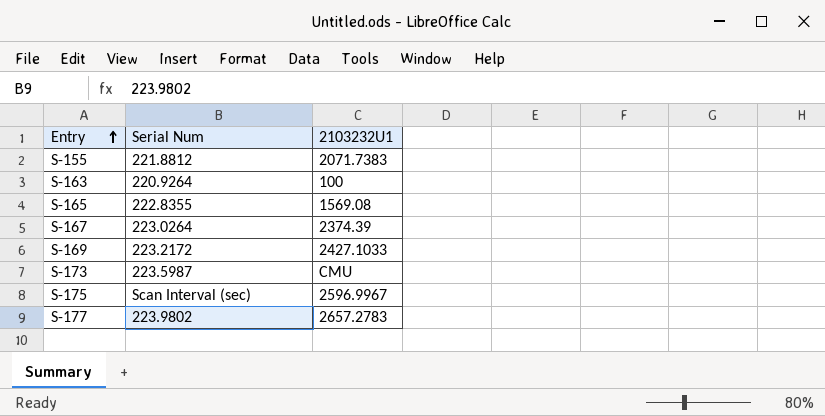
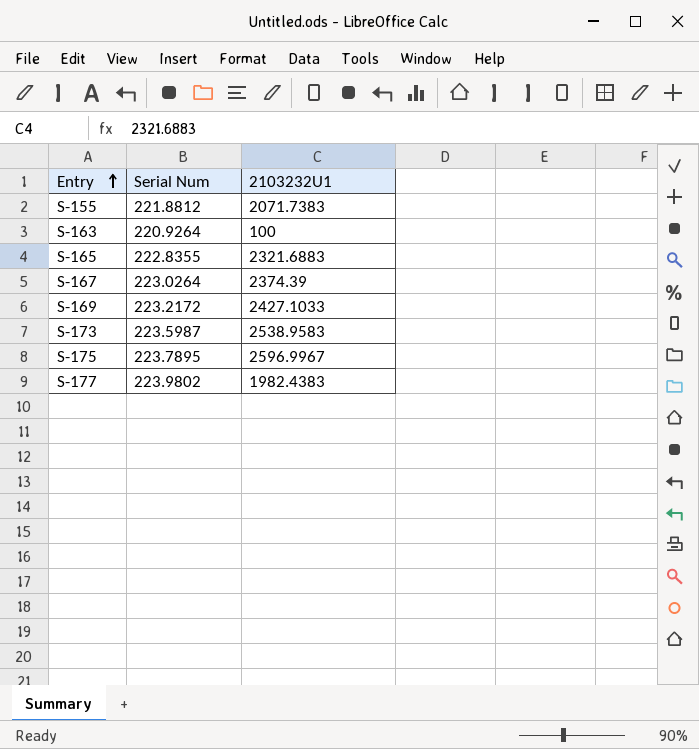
S-165 | 2103232U1: 1569.08 -> 2321.6883
S-173 | 2103232U1: CMU -> 2538.9583
S-175 | Serial Num: Scan Interval (sec) -> 223.7895
S-177 | 2103232U1: 2657.2783 -> 1982.4383

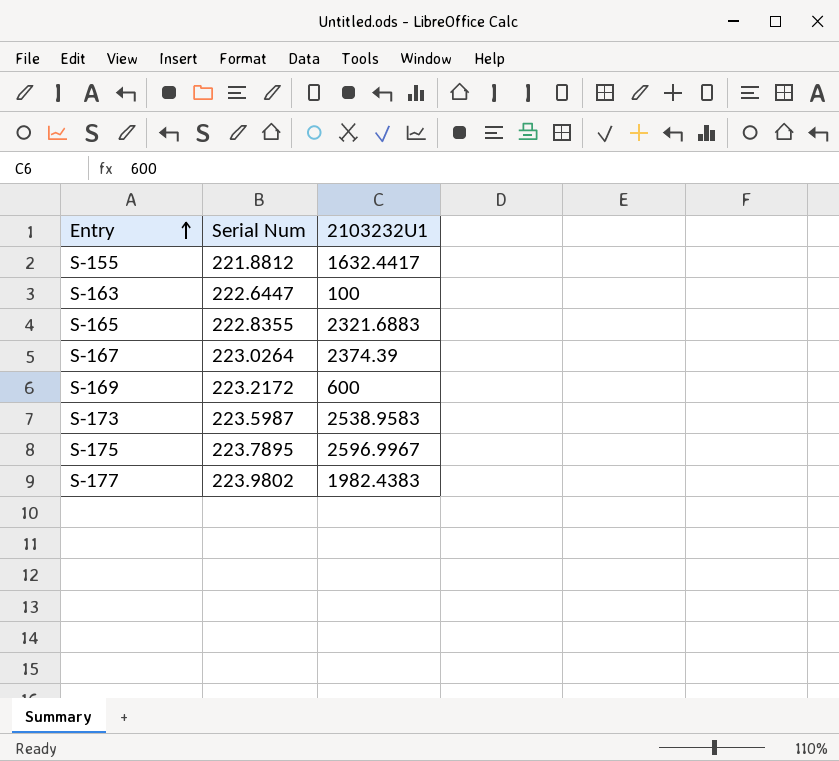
S-155 | 2103232U1: 2071.7383 -> 1632.4417
S-163 | Serial Num: 220.9264 -> 222.6447
S-169 | 2103232U1: 2427.1033 -> 600

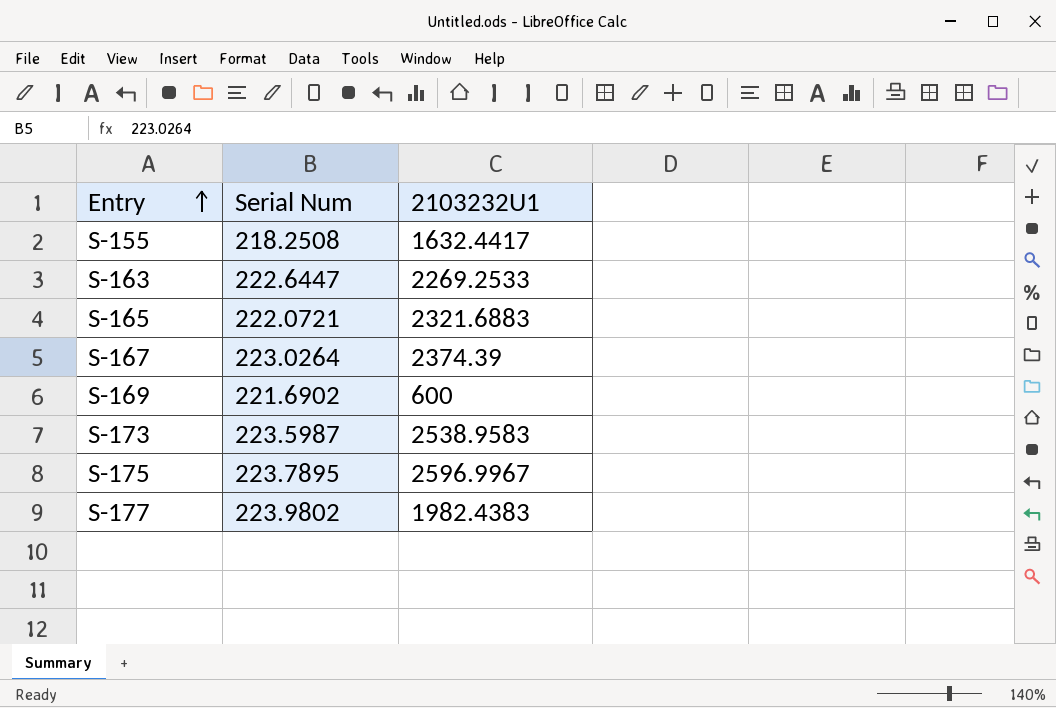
S-155 | Serial Num: 221.8812 -> 218.2508
S-163 | 2103232U1: 100 -> 2269.2533
S-165 | Serial Num: 222.8355 -> 222.0721
S-169 | Serial Num: 223.2172 -> 221.6902

